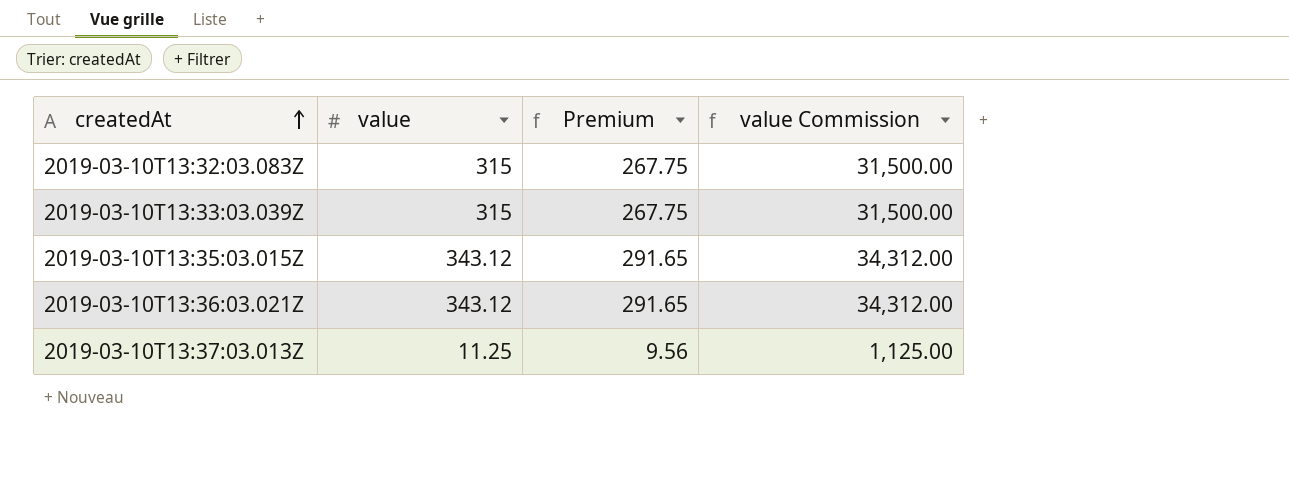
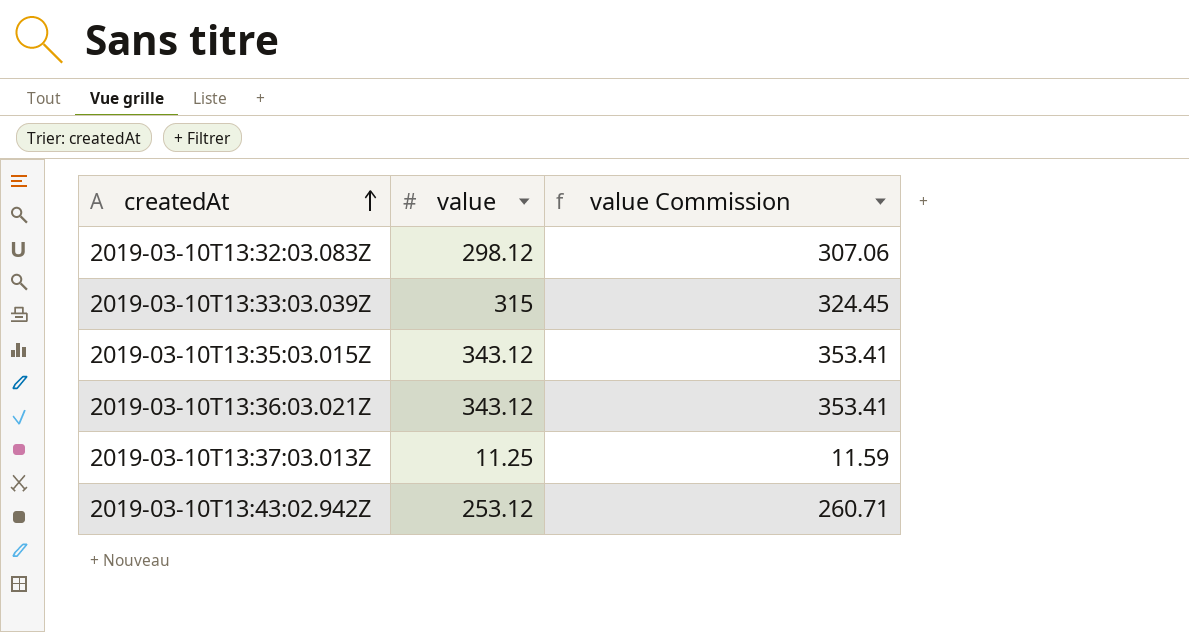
column Premium | formula: [value] * 0.85 -> none
column value Commission | formula: [value] * 100 -> [value] * 1.03
2019-03-10T13:32:03.083Z | value: 315 -> 298.12
row 2019-03-10T13:43:02.942Z: none -> 253.12 | 260.71

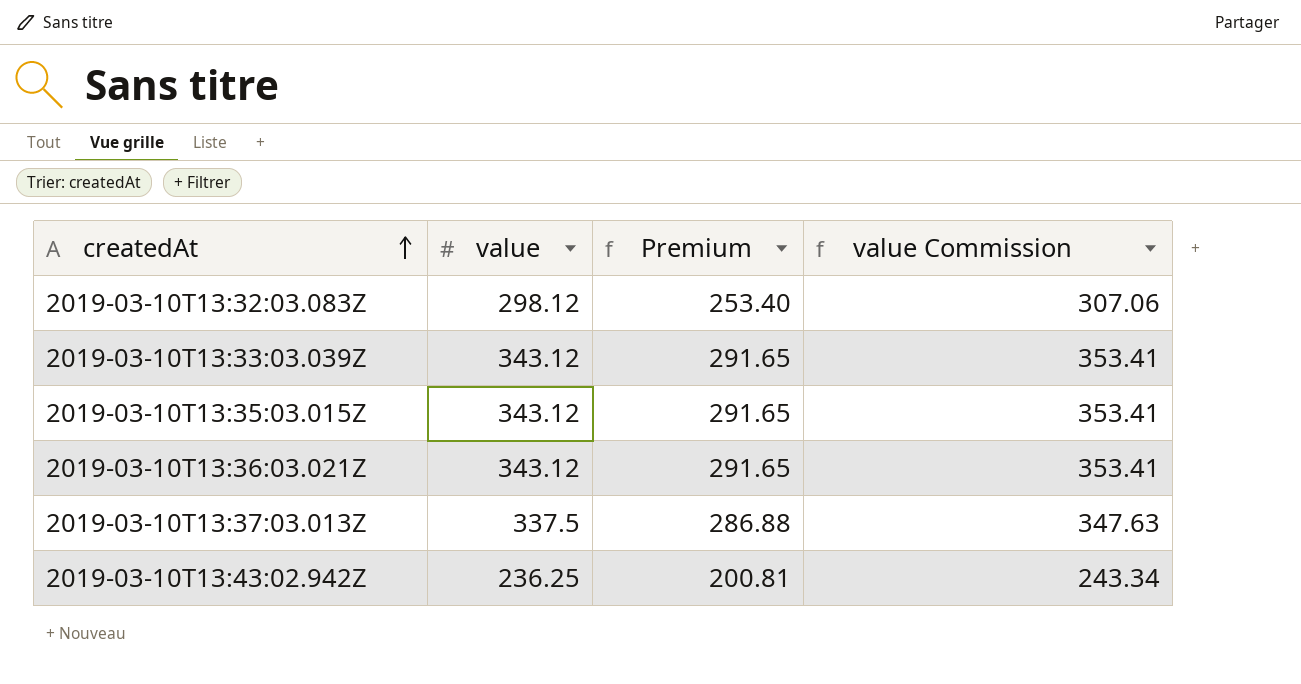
column Premium | formula: none -> [value] * 0.85
2019-03-10T13:33:03.039Z | value: 315 -> 343.12
2019-03-10T13:33:03.039Z | value Commission: 324.45 -> 353.41
2019-03-10T13:37:03.013Z | value: 11.25 -> 337.5
2019-03-10T13:37:03.013Z | value Commission: 11.59 -> 347.63
2019-03-10T13:43:02.942Z | value: 253.12 -> 236.25
2019-03-10T13:43:02.942Z | value Commission: 260.71 -> 243.34

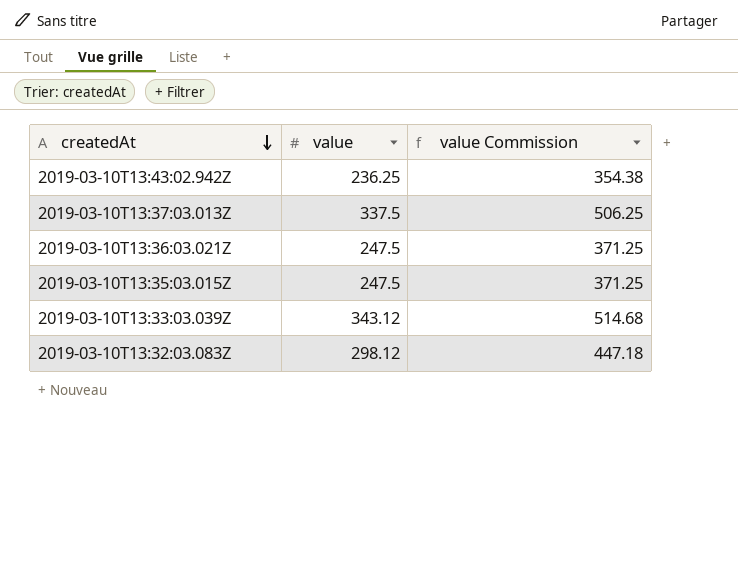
row order: createdAt ascending -> createdAt descending
column Premium | formula: [value] * 0.85 -> none
column value Commission | formula: [value] * 1.03 -> [value] * 1.5
2019-03-10T13:36:03.021Z | value: 343.12 -> 247.5
2019-03-10T13:35:03.015Z | value: 343.12 -> 247.5

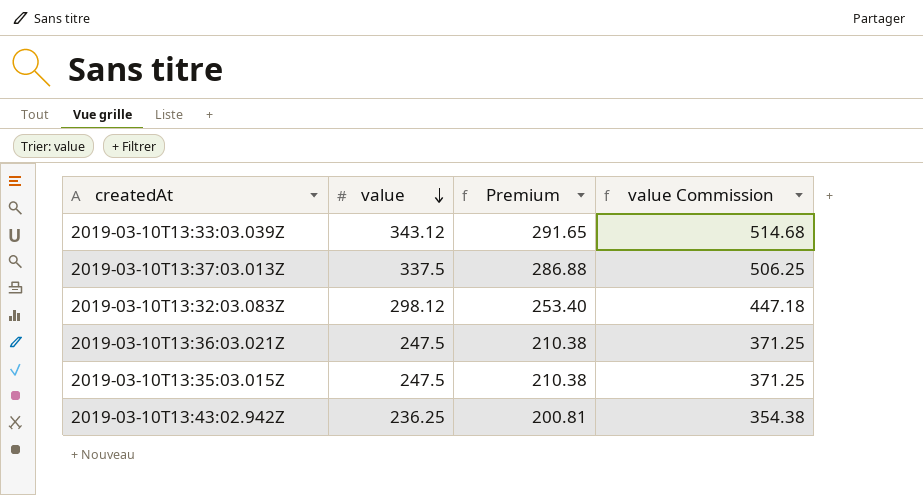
row order: createdAt descending -> value descending
column Premium | formula: none -> [value] * 0.85

